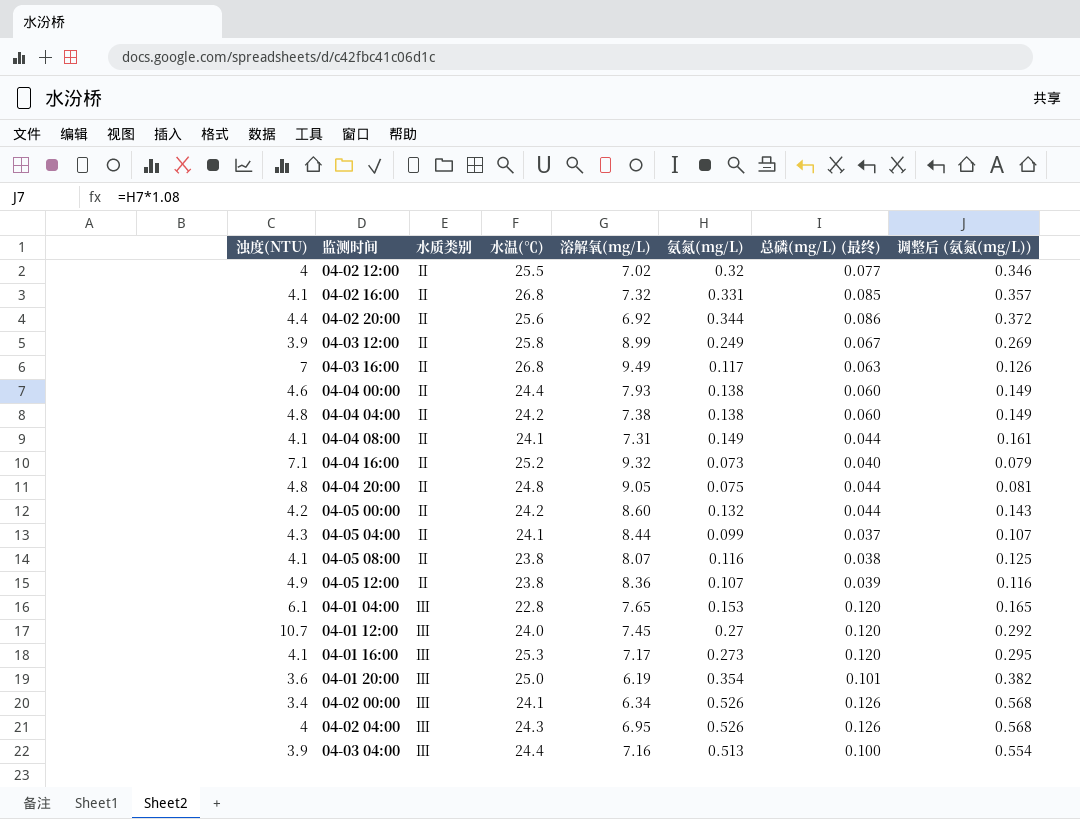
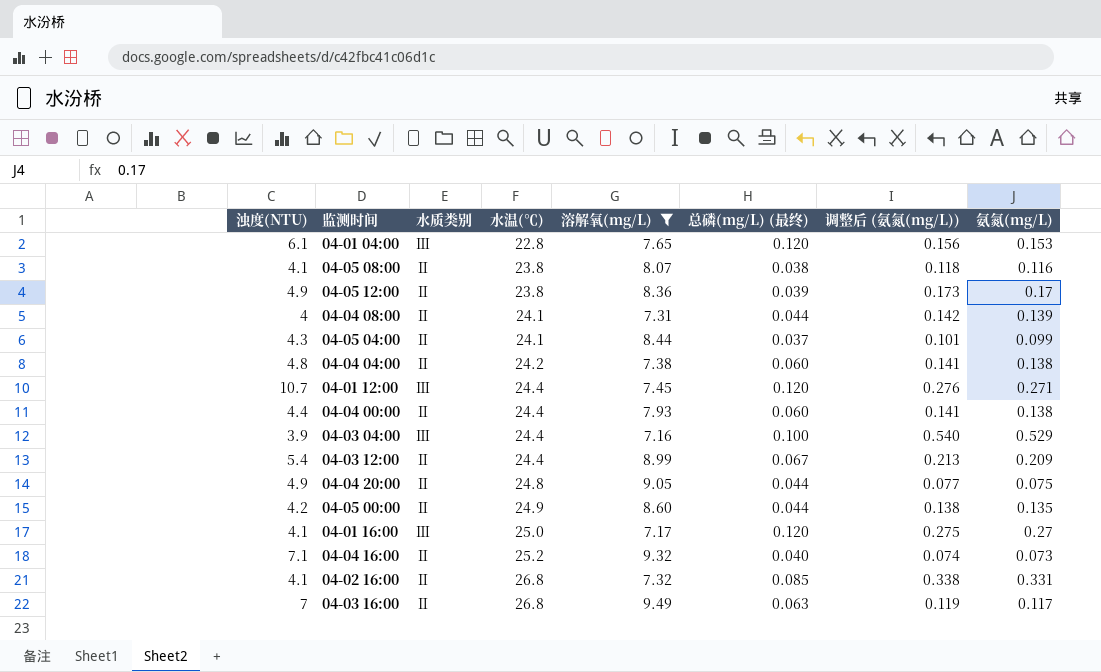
filter: none -> 溶解氧(mg/L) >= 7.16
row order: 水质类别 ascending -> 水温(℃) ascending
column 调整后 (氨氮(mg/L)) | formula: [氨氮(mg/L)] * 1.08 -> [氨氮(mg/L)] * 1.02
column 氨氮(mg/L) | position: 6 -> 8
04-05 12:00 | 氨氮(mg/L): 0.107 -> 0.17
04-04 08:00 | 浊度(NTU): 4.1 -> 4
04-04 08:00 | 氨氮(mg/L): 0.149 -> 0.139
04-01 12:00 | 水温(℃): 24.0 -> 24.4
04-01 12:00 | 氨氮(mg/L): 0.27 -> 0.271
04-04 00:00 | 浊度(NTU): 4.6 -> 4.4
04-03 04:00 | 氨氮(mg/L): 0.513 -> 0.529
04-03 12:00 | 浊度(NTU): 3.9 -> 5.4
04-03 12:00 | 水温(℃): 25.8 -> 24.4
04-03 12:00 | 氨氮(mg/L): 0.249 -> 0.209
04-04 20:00 | 浊度(NTU): 4.8 -> 4.9
04-05 00:00 | 水温(℃): 24.2 -> 24.9
04-05 00:00 | 氨氮(mg/L): 0.132 -> 0.135
04-01 16:00 | 水温(℃): 25.3 -> 25.0
04-01 16:00 | 氨氮(mg/L): 0.273 -> 0.27

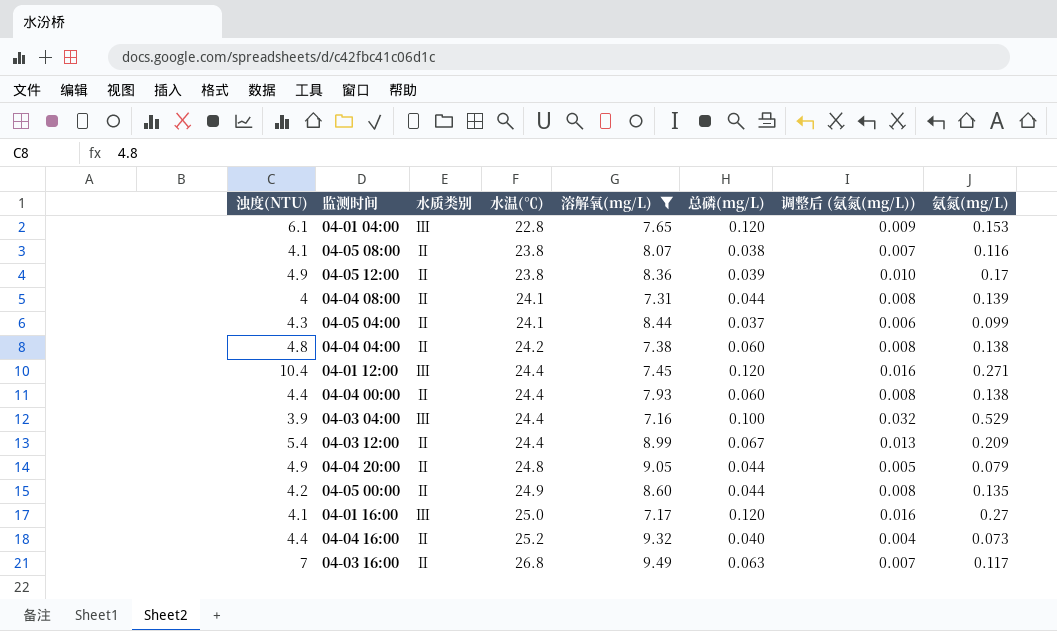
column name: 总磷(mg/L) (最终) -> 总磷(mg/L)
column 调整后 (氨氮(mg/L)) | formula: [氨氮(mg/L)] * 1.02 -> [氨氮(mg/L)] * 0.06
row 04-02 16:00: 4.1 | Ⅱ | 26.8 | 7.32 | 0.085 | 0.338 | 0.331 -> none
04-01 12:00 | 浊度(NTU): 10.7 -> 10.4
04-04 20:00 | 氨氮(mg/L): 0.075 -> 0.079
04-04 16:00 | 浊度(NTU): 7.1 -> 4.4

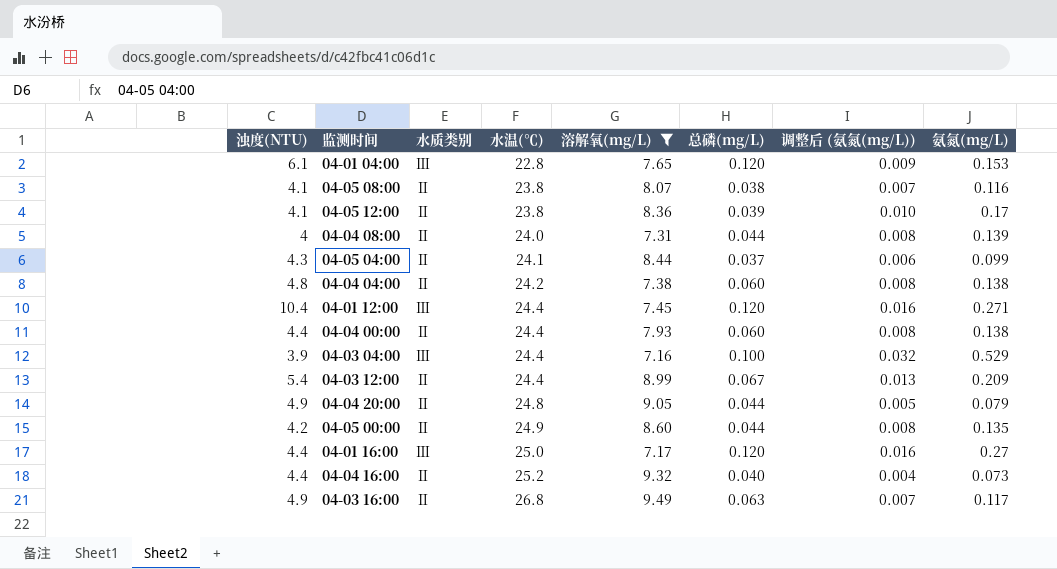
04-05 12:00 | 浊度(NTU): 4.9 -> 4.1
04-04 08:00 | 水温(℃): 24.1 -> 24.0
04-01 16:00 | 浊度(NTU): 4.1 -> 4.4
04-03 16:00 | 浊度(NTU): 7 -> 4.9

